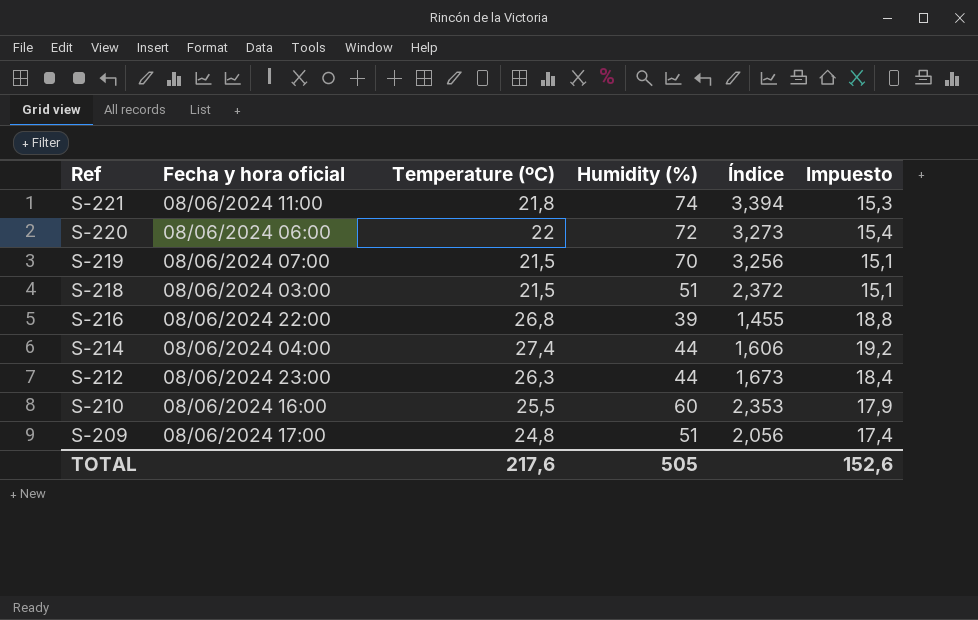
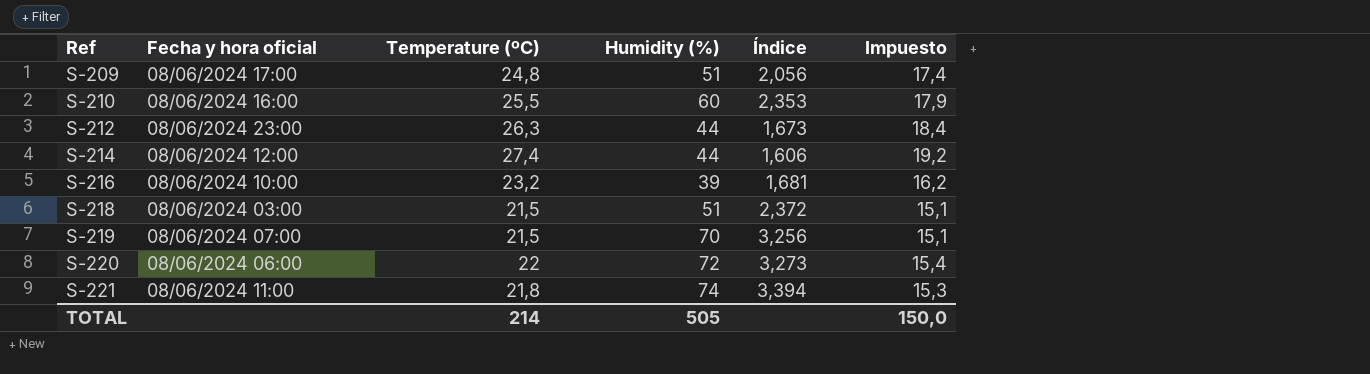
row order: Ref descending -> Ref ascending
S-214 | Fecha y hora oficial: 08/06/2024 04:00 -> 08/06/2024 12:00
S-216 | Fecha y hora oficial: 08/06/2024 22:00 -> 08/06/2024 10:00
S-216 | Temperature (ºC): 26,8 -> 23,2
S-216 | Índice: 1,455 -> 1,681
S-216 | Impuesto: 18,8 -> 16,2
TOTAL | Temperature (ºC): 217,6 -> 214
TOTAL | Impuesto: 152,6 -> 150,0

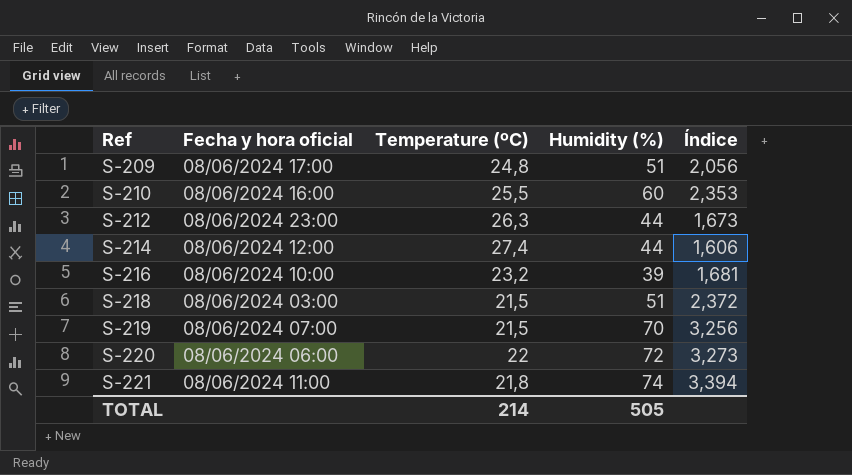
column Impuesto | formula: [Temperature (ºC)] * 0,7 -> none

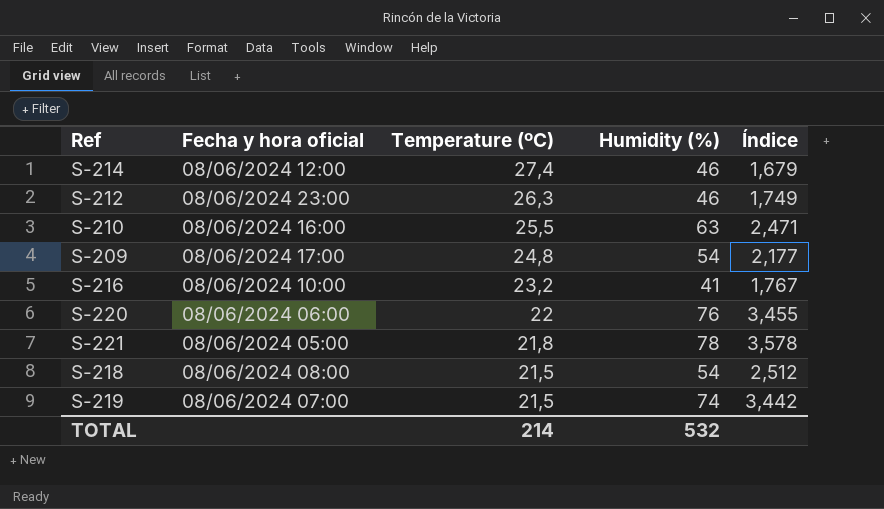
row order: Ref ascending -> Temperature (ºC) descending
S-214 | Humidity (%): 44 -> 46
S-214 | Índice: 1,606 -> 1,679
S-212 | Humidity (%): 44 -> 46
S-212 | Índice: 1,673 -> 1,749
S-210 | Humidity (%): 60 -> 63
S-210 | Índice: 2,353 -> 2,471
S-209 | Humidity (%): 51 -> 54
S-209 | Índice: 2,056 -> 2,177
S-216 | Humidity (%): 39 -> 41
S-216 | Índice: 1,681 -> 1,767
S-220 | Humidity (%): 72 -> 76
S-220 | Índice: 3,273 -> 3,455
S-221 | Fecha y hora oficial: 08/06/2024 11:00 -> 08/06/2024 05:00
S-221 | Humidity (%): 74 -> 78
S-221 | Índice: 3,394 -> 3,578
S-218 | Fecha y hora oficial: 08/06/2024 03:00 -> 08/06/2024 08:00
S-218 | Humidity (%): 51 -> 54
S-218 | Índice: 2,372 -> 2,512
S-219 | Humidity (%): 70 -> 74
S-219 | Índice: 3,256 -> 3,442
TOTAL | Humidity (%): 505 -> 532

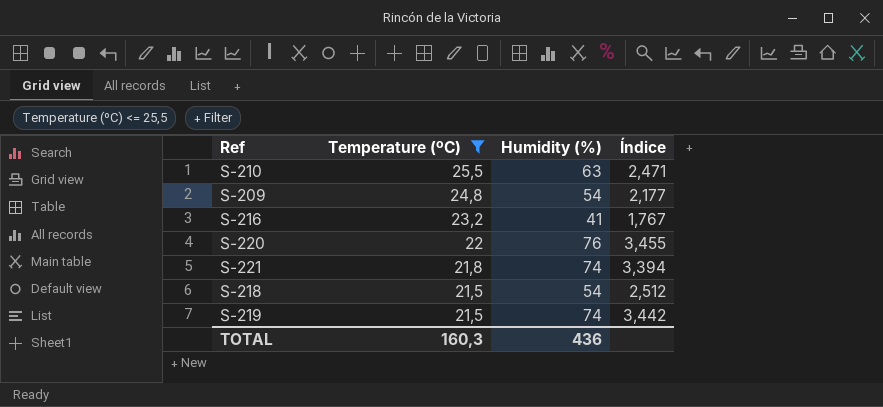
filter: none -> Temperature (ºC) <= 25,5
column Fecha y hora oficial | position: 2 -> none
S-221 | Humidity (%): 78 -> 74
S-221 | Índice: 3,578 -> 3,394
TOTAL | Temperature (ºC): 214 -> 160,3
TOTAL | Humidity (%): 532 -> 436

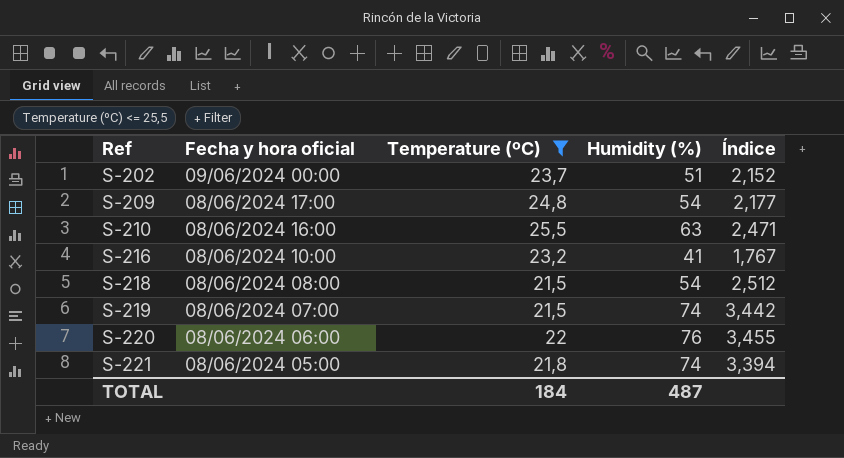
row order: Temperature (ºC) descending -> Ref ascending
column Fecha y hora oficial | position: none -> 2
row S-202: none -> 09/06/2024 00:00 | 23,7 | 51 | 2,152
TOTAL | Temperature (ºC): 160,3 -> 184
TOTAL | Humidity (%): 436 -> 487

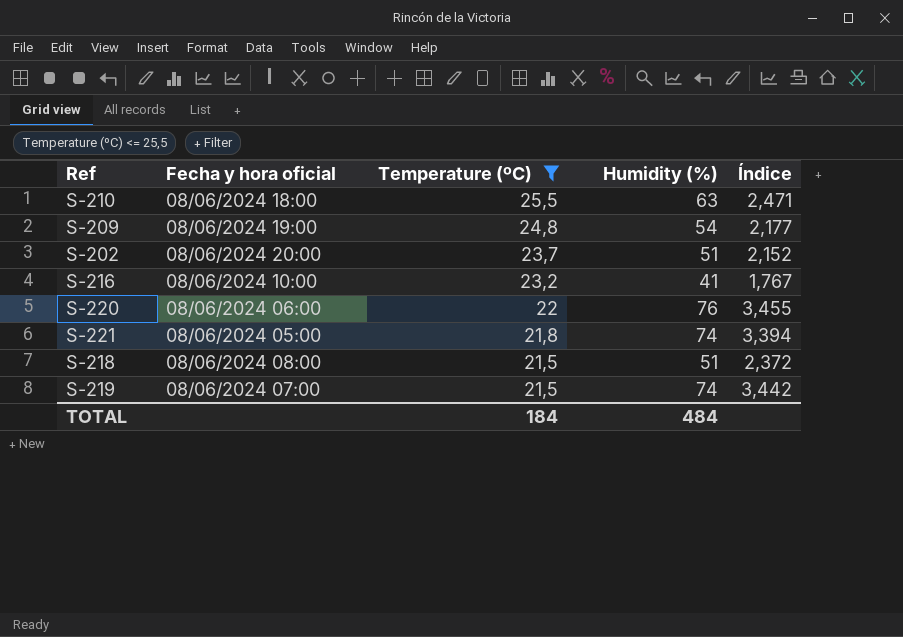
row order: Ref ascending -> Temperature (ºC) descending
S-210 | Fecha y hora oficial: 08/06/2024 16:00 -> 08/06/2024 18:00
S-209 | Fecha y hora oficial: 08/06/2024 17:00 -> 08/06/2024 19:00
S-202 | Fecha y hora oficial: 09/06/2024 00:00 -> 08/06/2024 20:00
S-218 | Humidity (%): 54 -> 51
S-218 | Índice: 2,512 -> 2,372
TOTAL | Humidity (%): 487 -> 484

